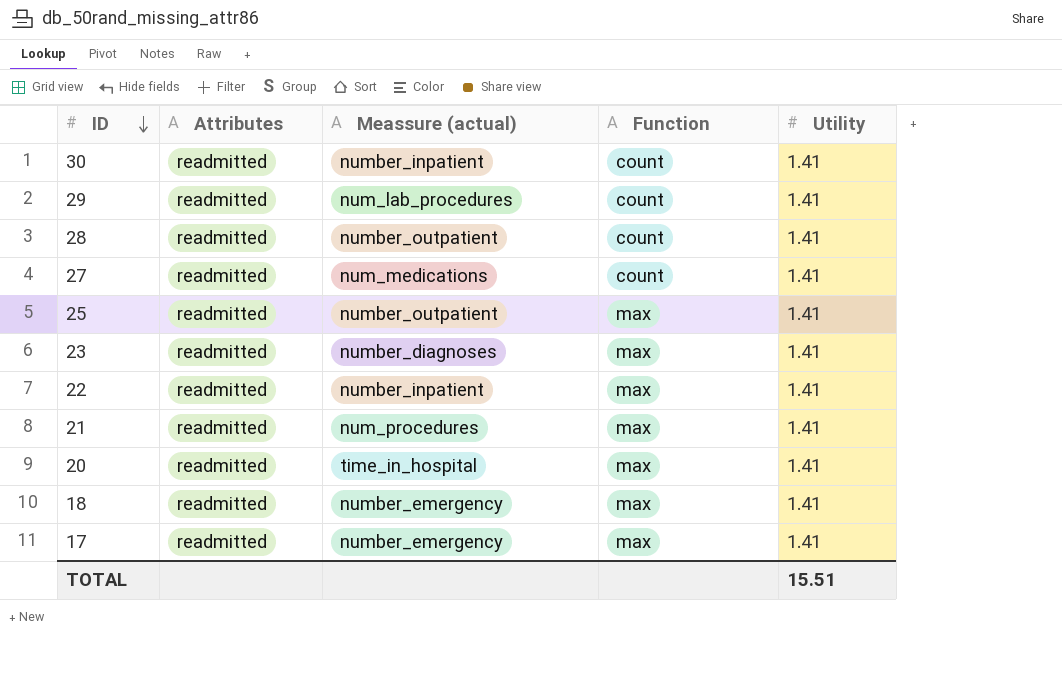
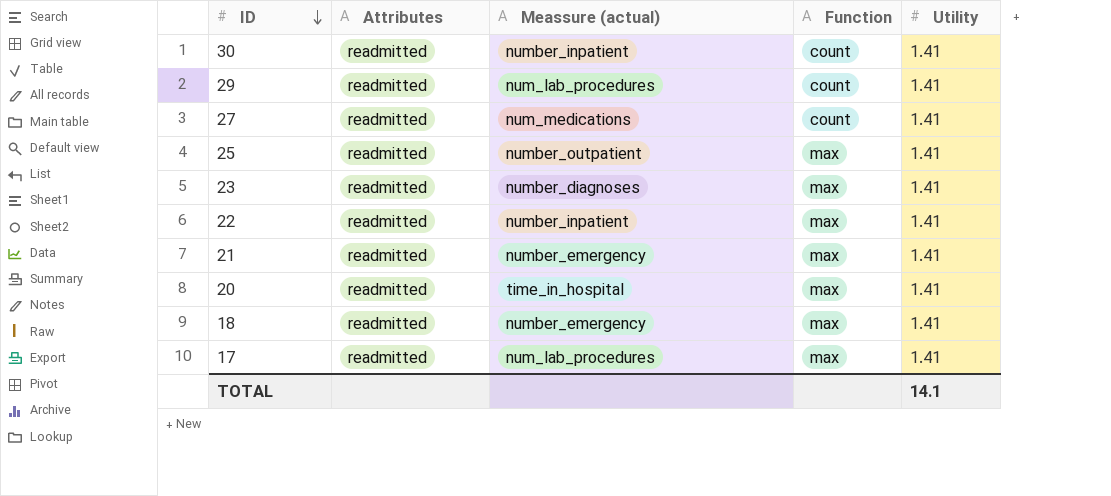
row 28: readmitted | number_outpatient | count | 1.41 -> none
21 | Meassure (actual): num_procedures -> number_emergency
17 | Meassure (actual): number_emergency -> num_lab_procedures
TOTAL | Utility: 15.51 -> 14.1

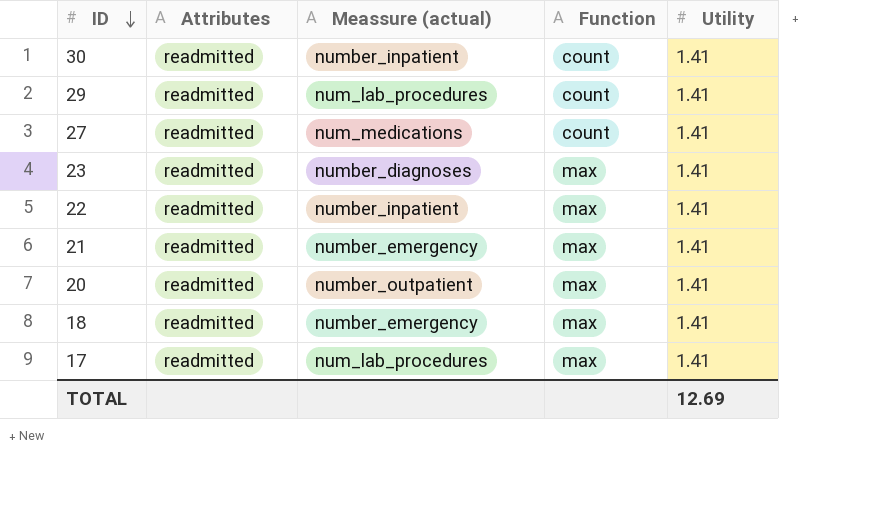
row 25: readmitted | number_outpatient | max | 1.41 -> none
20 | Meassure (actual): time_in_hospital -> number_outpatient
TOTAL | Utility: 14.1 -> 12.69

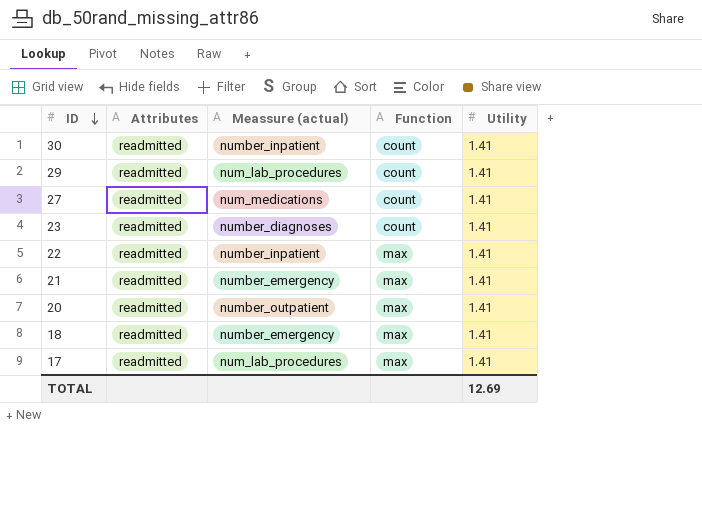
23 | Function: max -> count

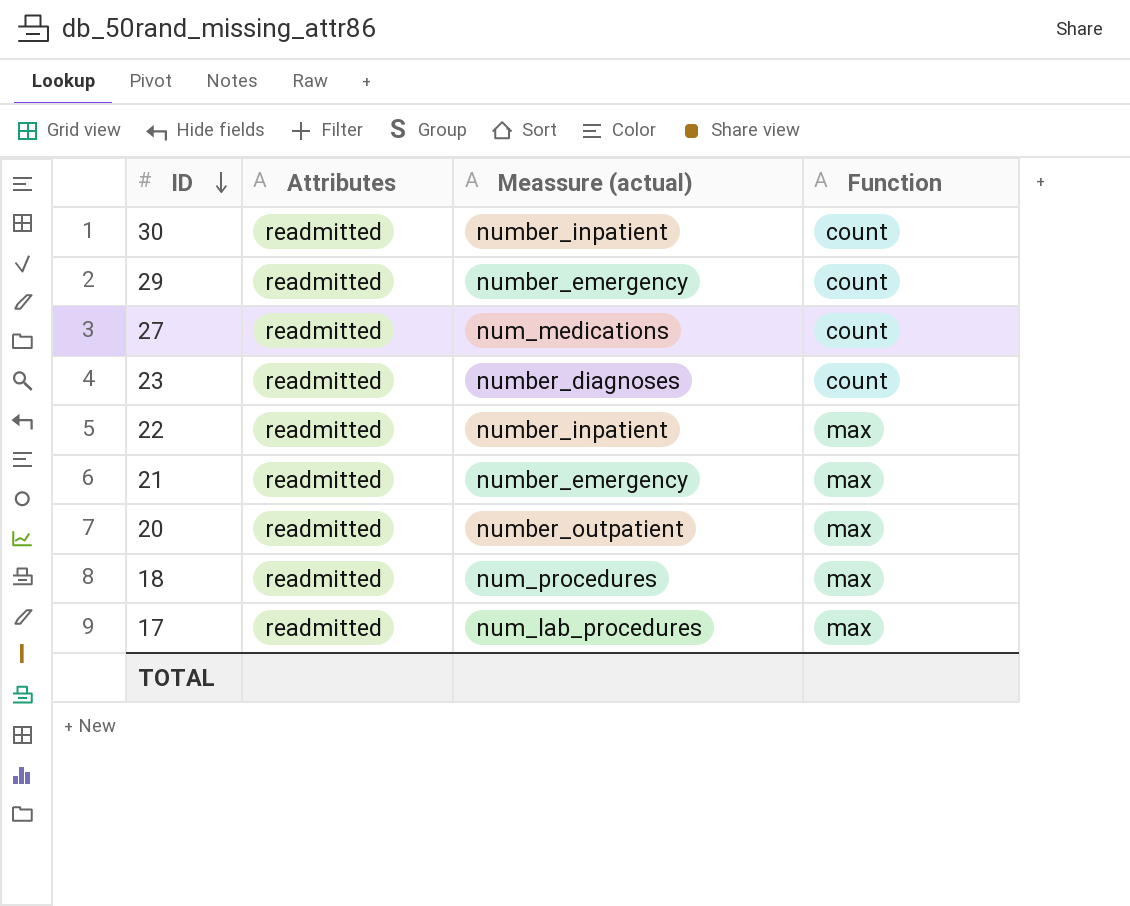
column Utility | position: 5 -> none
29 | Meassure (actual): num_lab_procedures -> number_emergency
18 | Meassure (actual): number_emergency -> num_procedures

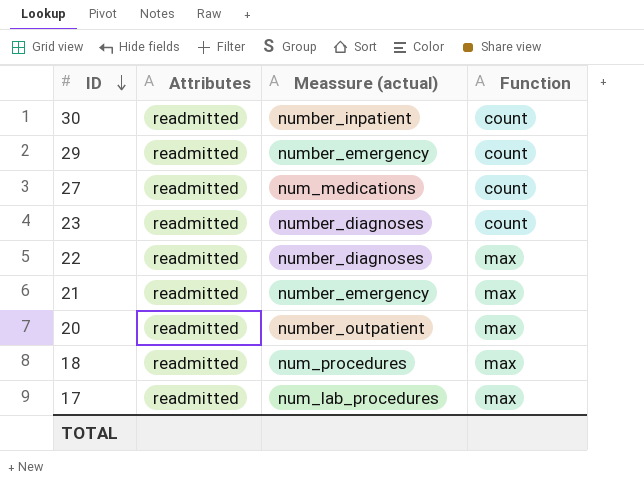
22 | Meassure (actual): number_inpatient -> number_diagnoses

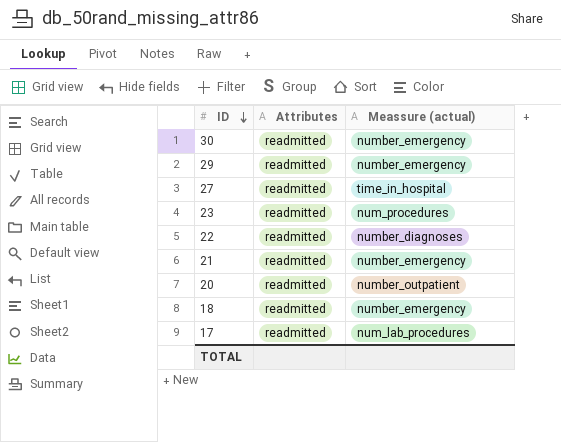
column Function | position: 4 -> none
30 | Meassure (actual): number_inpatient -> number_emergency
27 | Meassure (actual): num_medications -> time_in_hospital
23 | Meassure (actual): number_diagnoses -> num_procedures
18 | Meassure (actual): num_procedures -> number_emergency

